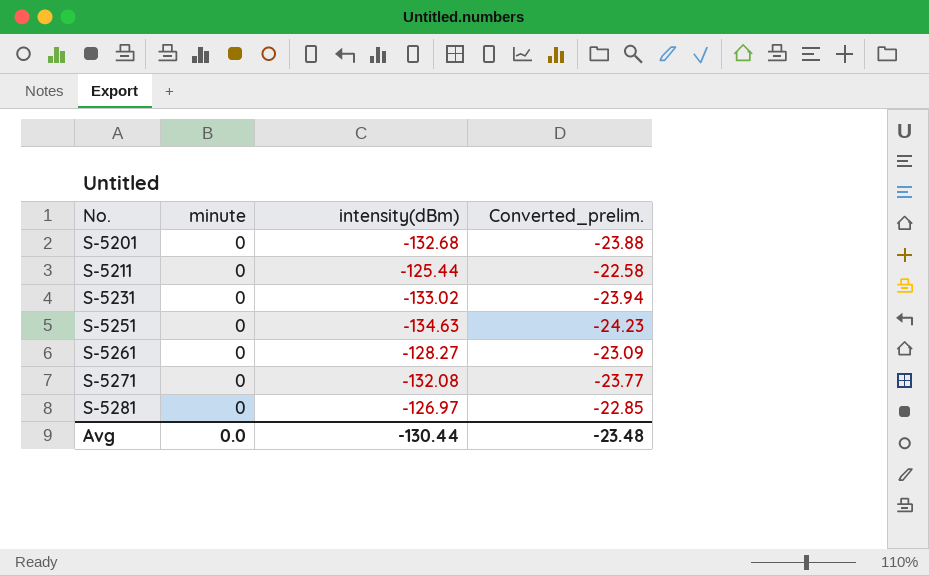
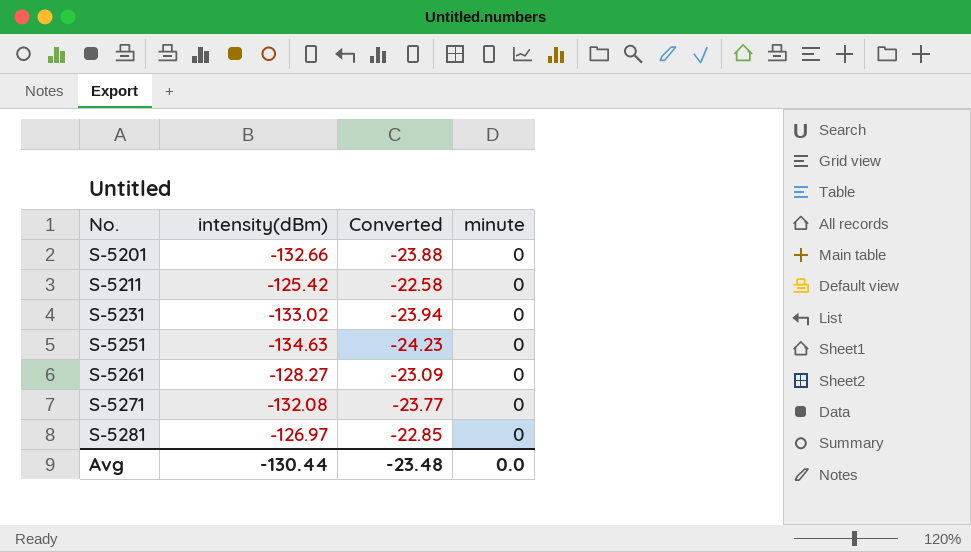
column name: Converted_prelim. -> Converted
column minute | position: 2 -> 4
S-5201 | intensity(dBm): -132.68 -> -132.66
S-5211 | intensity(dBm): -125.44 -> -125.42

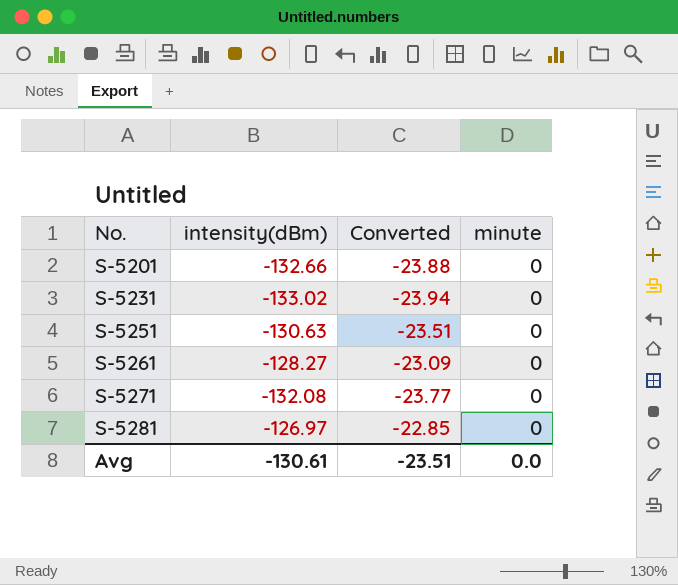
row S-5211: -125.42 | -22.58 | 0 -> none
S-5251 | intensity(dBm): -134.63 -> -130.63
S-5251 | Converted: -24.23 -> -23.51
Avg | intensity(dBm): -130.44 -> -130.61
Avg | Converted: -23.48 -> -23.51

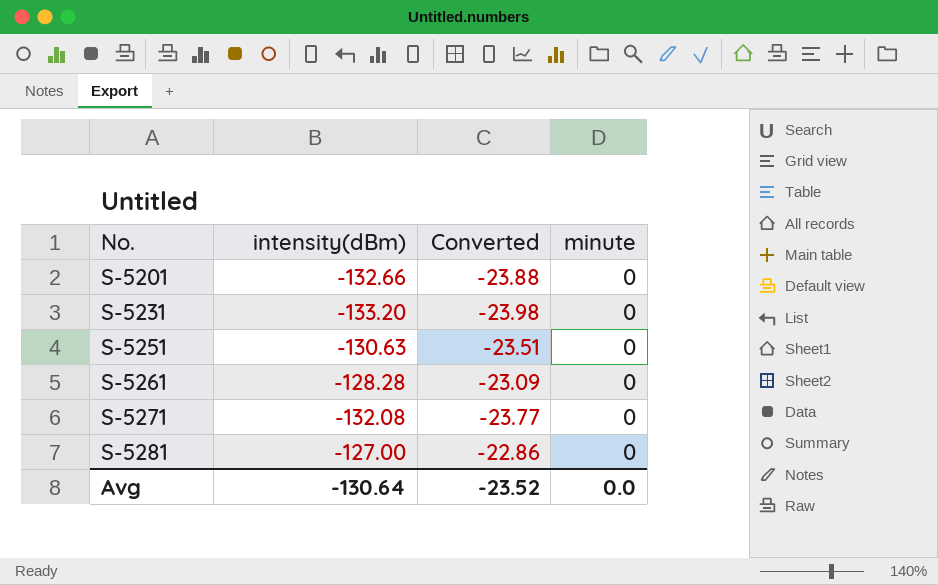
S-5231 | intensity(dBm): -133.02 -> -133.20
S-5231 | Converted: -23.94 -> -23.98
S-5261 | intensity(dBm): -128.27 -> -128.28
S-5281 | intensity(dBm): -126.97 -> -127.00
S-5281 | Converted: -22.85 -> -22.86
Avg | intensity(dBm): -130.61 -> -130.64
Avg | Converted: -23.51 -> -23.52

